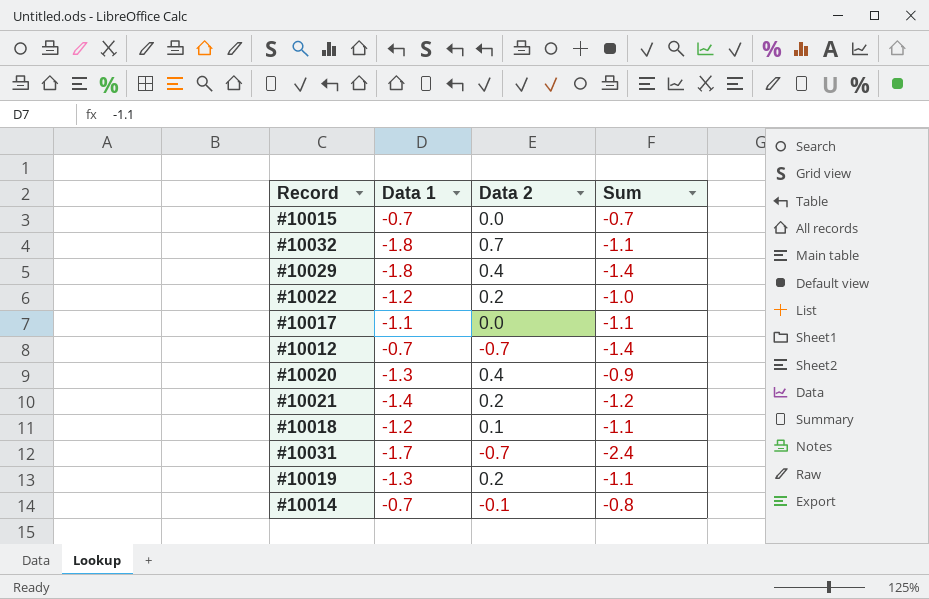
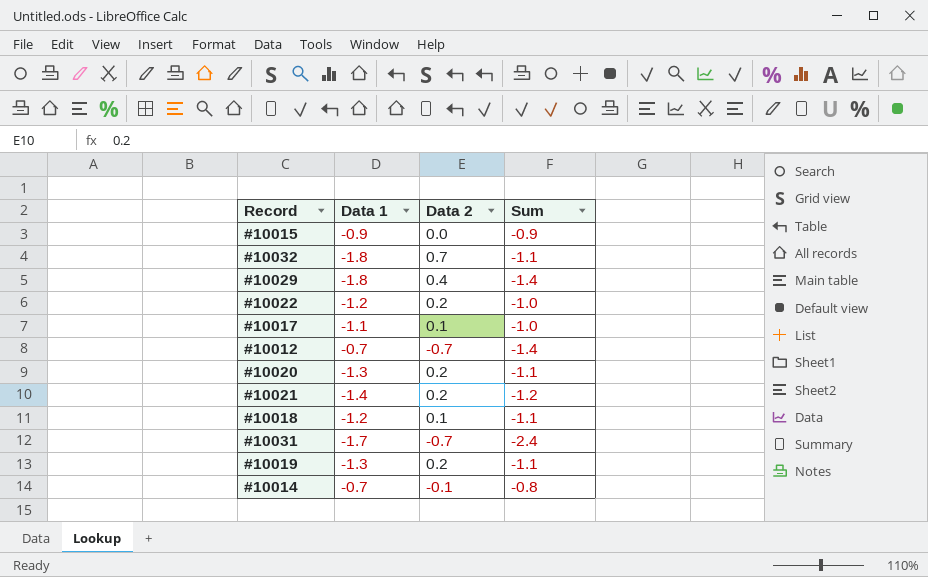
#10015 | Data 1: -0.7 -> -0.9
#10015 | Sum: -0.7 -> -0.9
#10017 | Data 2: 0.0 -> 0.1
#10017 | Sum: -1.1 -> -1.0
#10020 | Data 2: 0.4 -> 0.2
#10020 | Sum: -0.9 -> -1.1

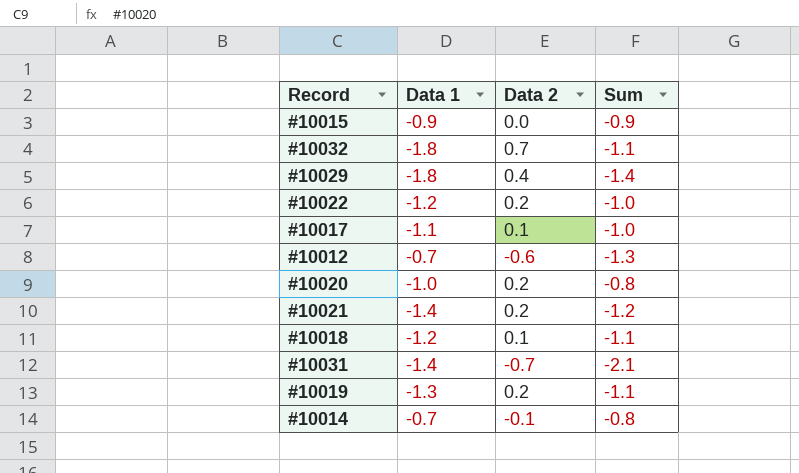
#10012 | Data 2: -0.7 -> -0.6
#10012 | Sum: -1.4 -> -1.3
#10020 | Data 1: -1.3 -> -1.0
#10020 | Sum: -1.1 -> -0.8
#10031 | Data 1: -1.7 -> -1.4
#10031 | Sum: -2.4 -> -2.1

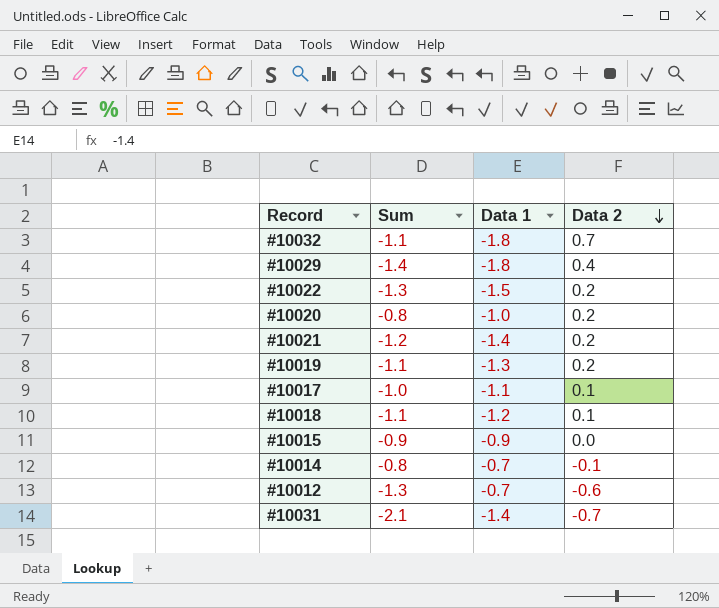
row order: none -> Data 2 descending
column Sum | position: 4 -> 2
#10022 | Sum: -1.0 -> -1.3
#10022 | Data 1: -1.2 -> -1.5

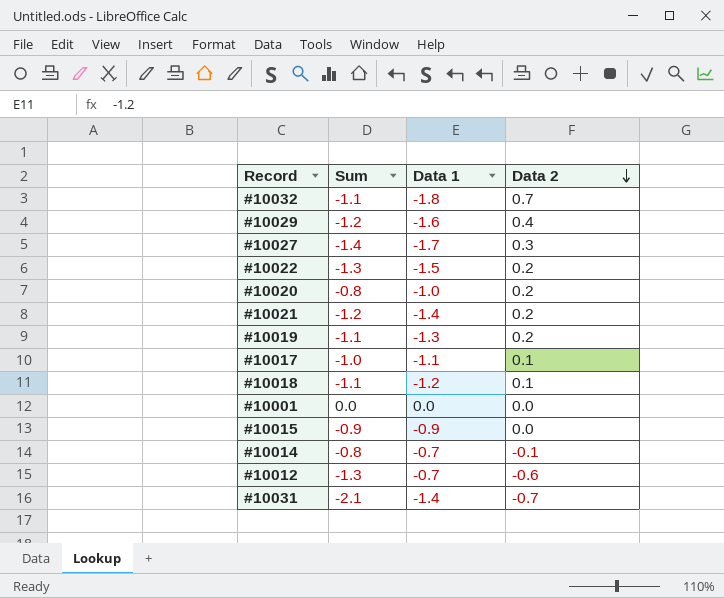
#10029 | Sum: -1.4 -> -1.2
#10029 | Data 1: -1.8 -> -1.6
row #10027: none -> -1.4 | -1.7 | 0.3
row #10001: none -> 0.0 | 0.0 | 0.0

